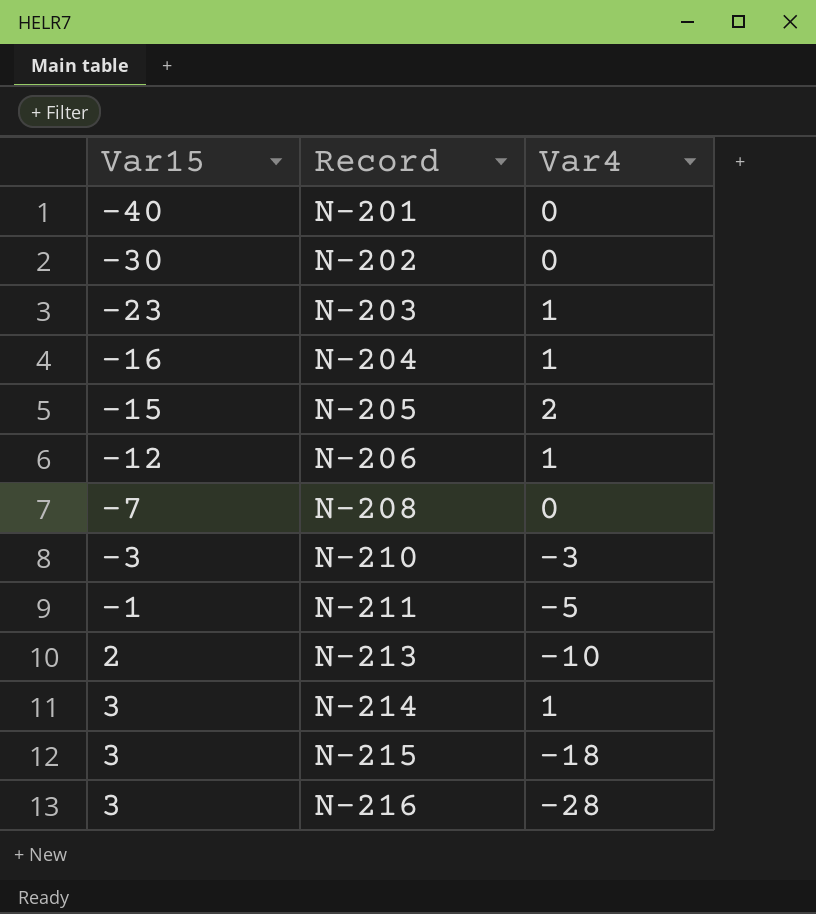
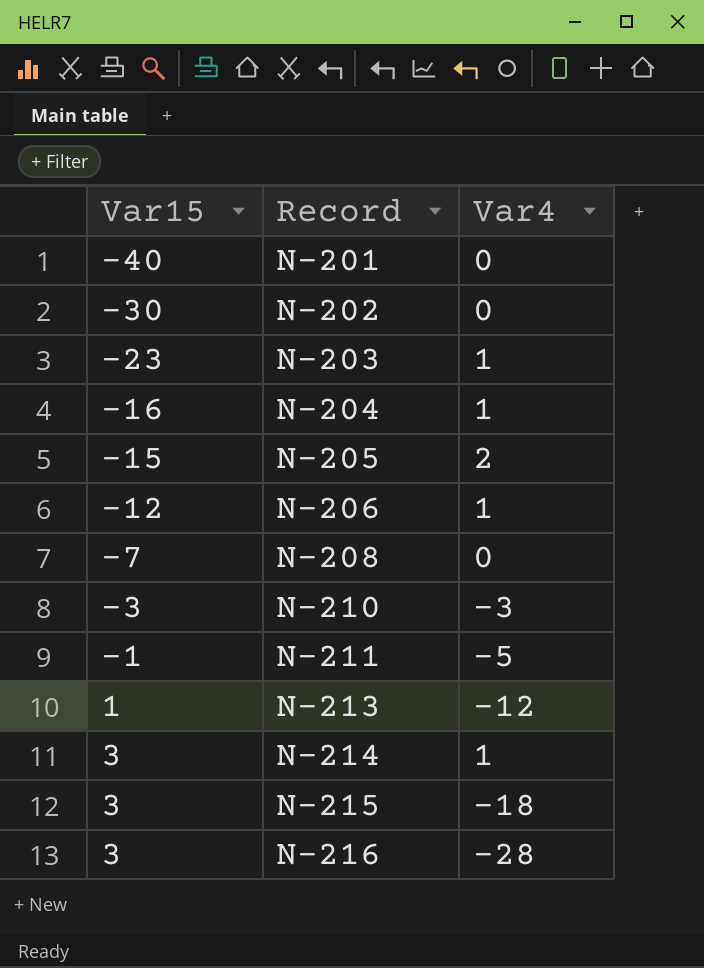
N-213 | Var15: 2 -> 1
N-213 | Var4: -10 -> -12

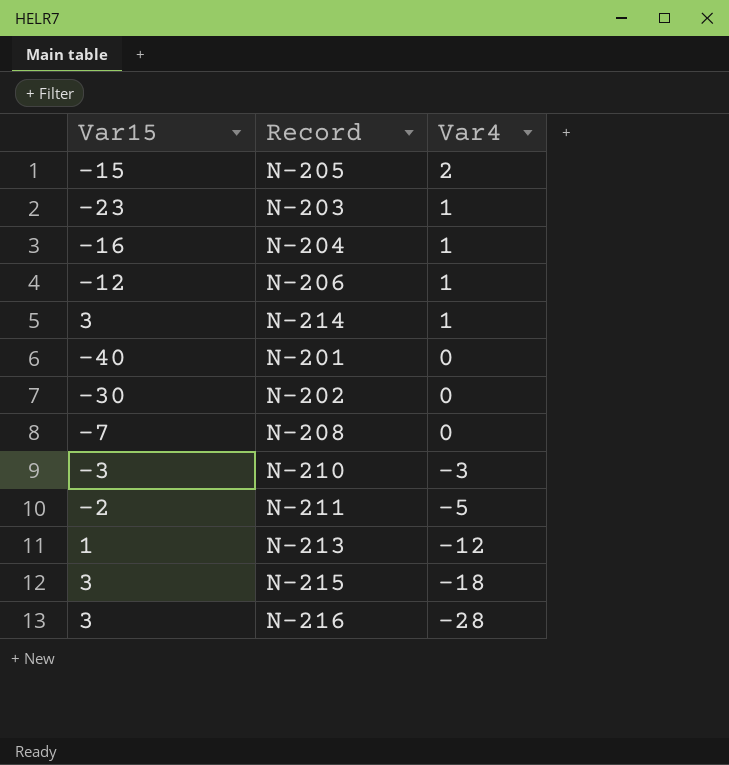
row order: Var15 ascending -> Var4 descending
N-211 | Var15: -1 -> -2

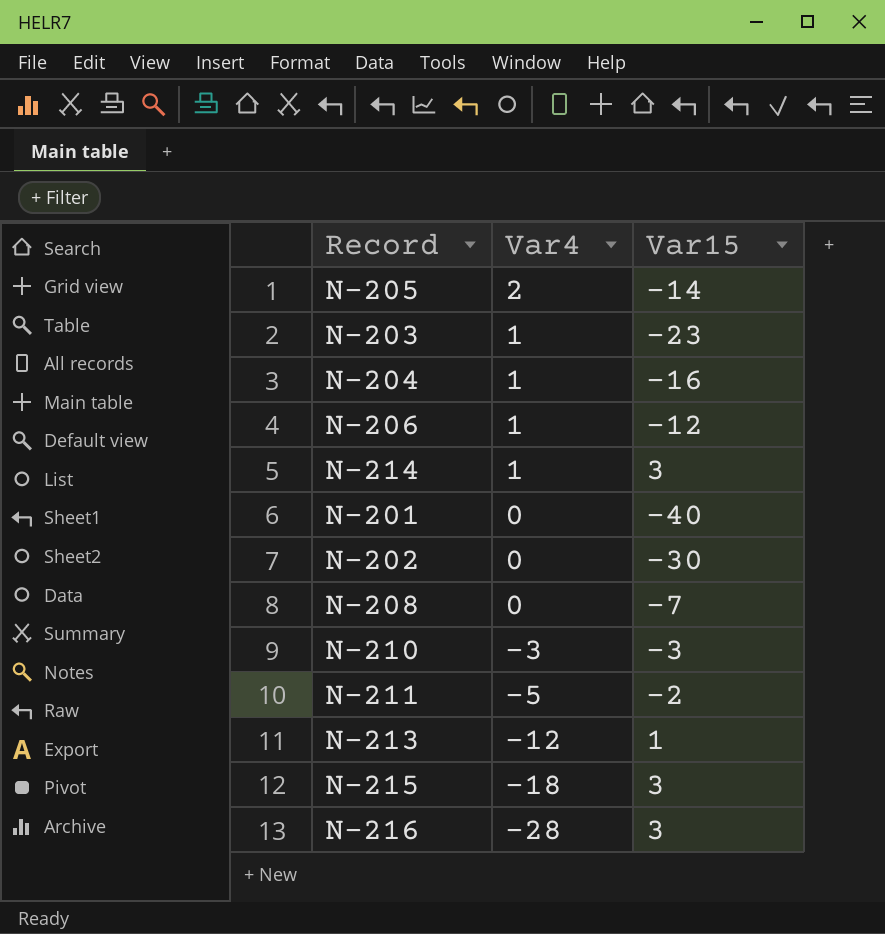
column Var15 | position: 1 -> 3
N-205 | Var15: -15 -> -14

